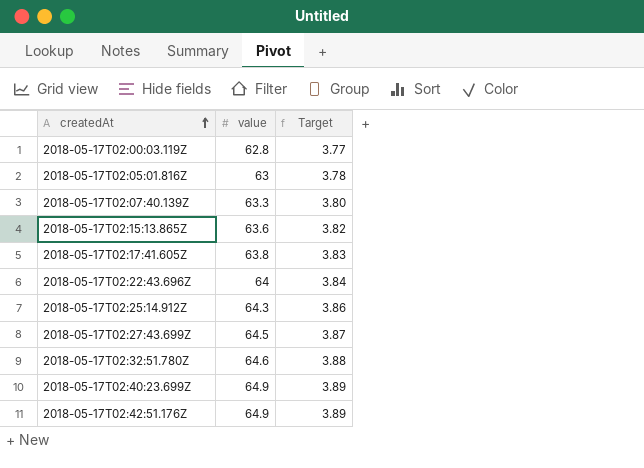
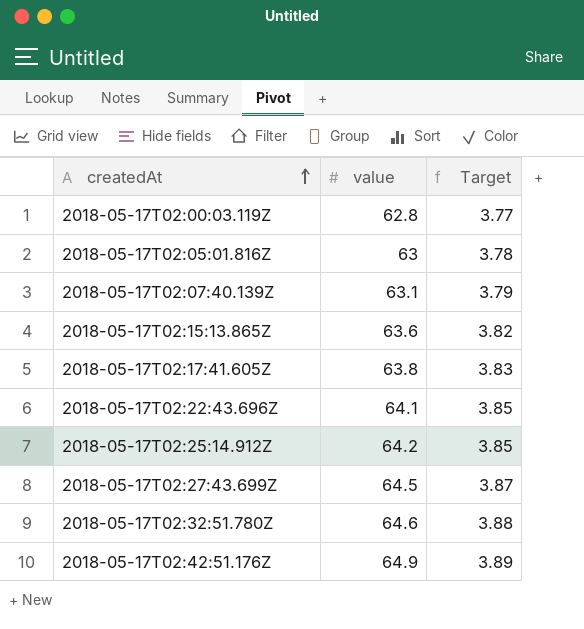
row 2018-05-17T02:40:23.699Z: 64.9 | 3.89 -> none
2018-05-17T02:07:40.139Z | value: 63.3 -> 63.1
2018-05-17T02:07:40.139Z | Target: 3.80 -> 3.79
2018-05-17T02:22:43.696Z | value: 64 -> 64.1
2018-05-17T02:22:43.696Z | Target: 3.84 -> 3.85
2018-05-17T02:25:14.912Z | value: 64.3 -> 64.2
2018-05-17T02:25:14.912Z | Target: 3.86 -> 3.85

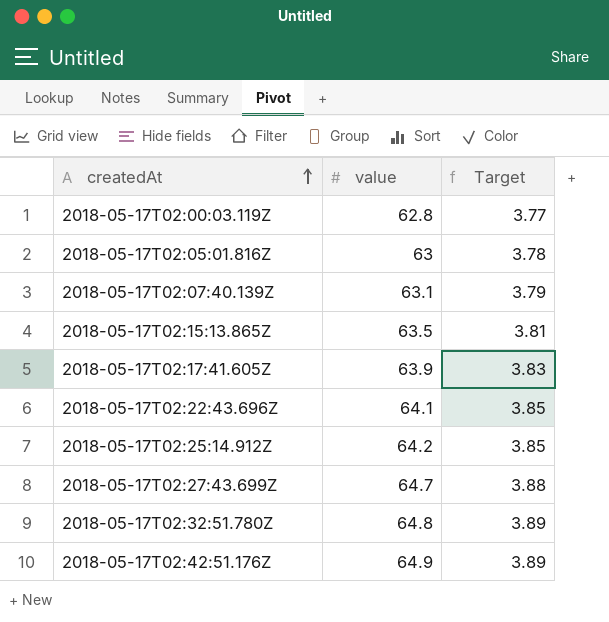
2018-05-17T02:15:13.865Z | value: 63.6 -> 63.5
2018-05-17T02:15:13.865Z | Target: 3.82 -> 3.81
2018-05-17T02:17:41.605Z | value: 63.8 -> 63.9
2018-05-17T02:27:43.699Z | value: 64.5 -> 64.7
2018-05-17T02:27:43.699Z | Target: 3.87 -> 3.88
2018-05-17T02:32:51.780Z | value: 64.6 -> 64.8
2018-05-17T02:32:51.780Z | Target: 3.88 -> 3.89

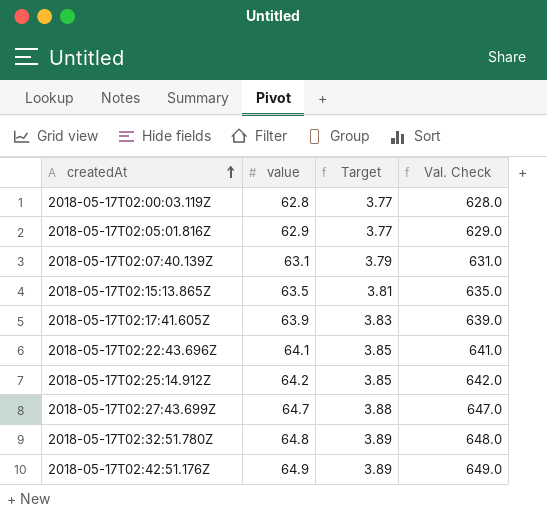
column Val. Check | formula: none -> [value] * 10
2018-05-17T02:05:01.816Z | value: 63 -> 62.9
2018-05-17T02:05:01.816Z | Target: 3.78 -> 3.77

